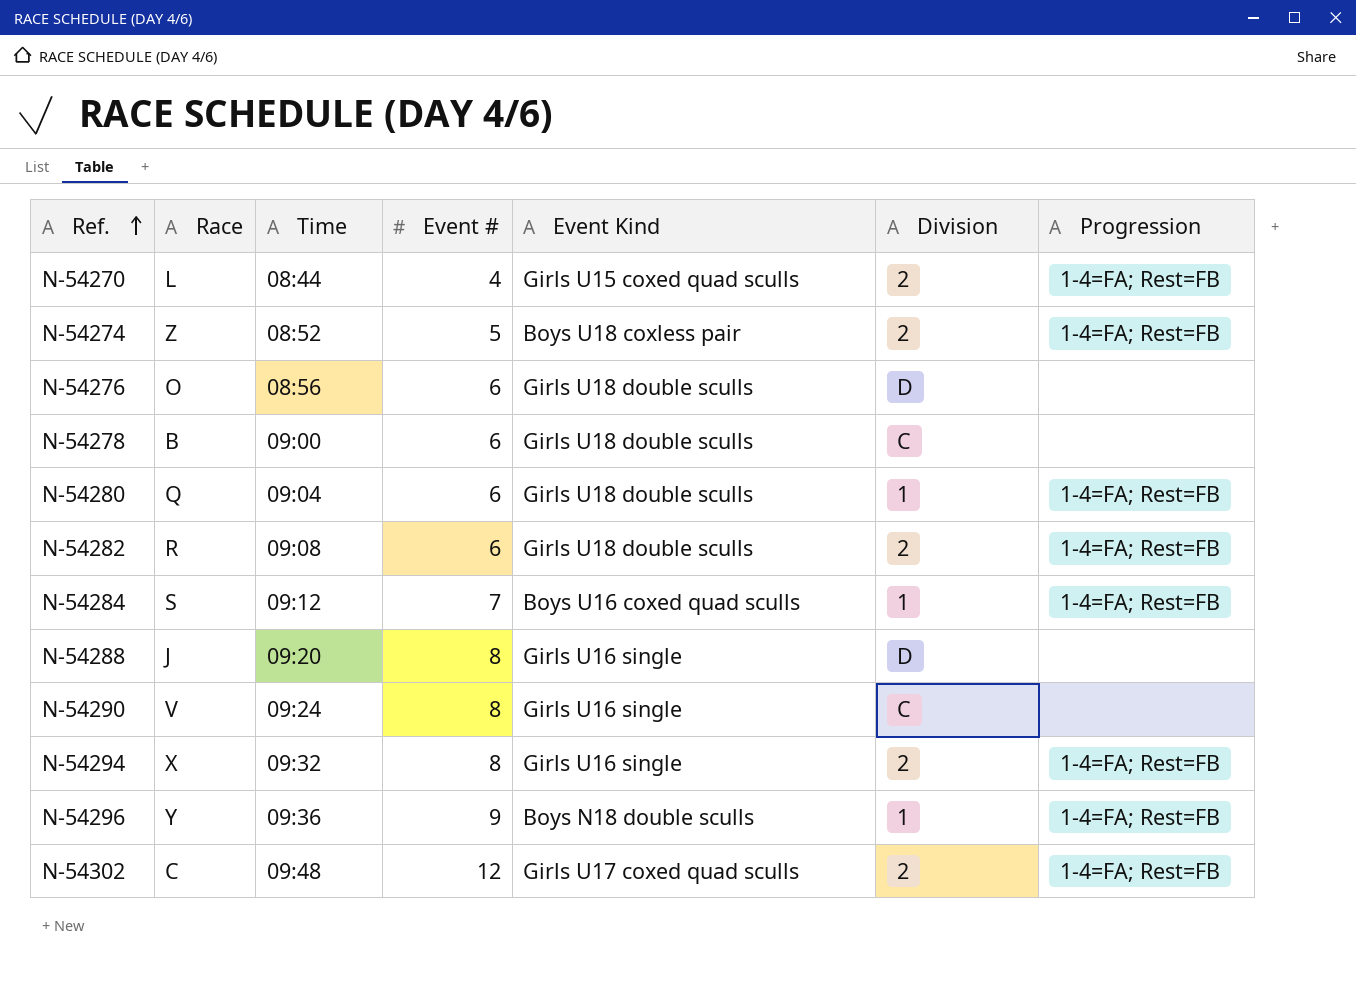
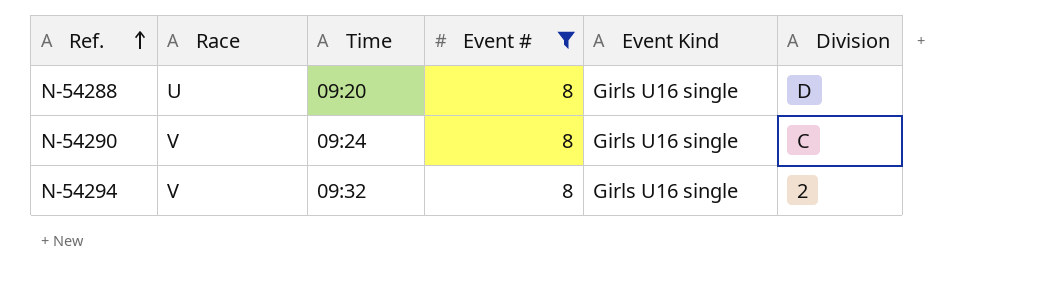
filter: none -> Event # = 8
column Progression | position: 7 -> none
N-54288 | Race: J -> U
N-54294 | Race: X -> V

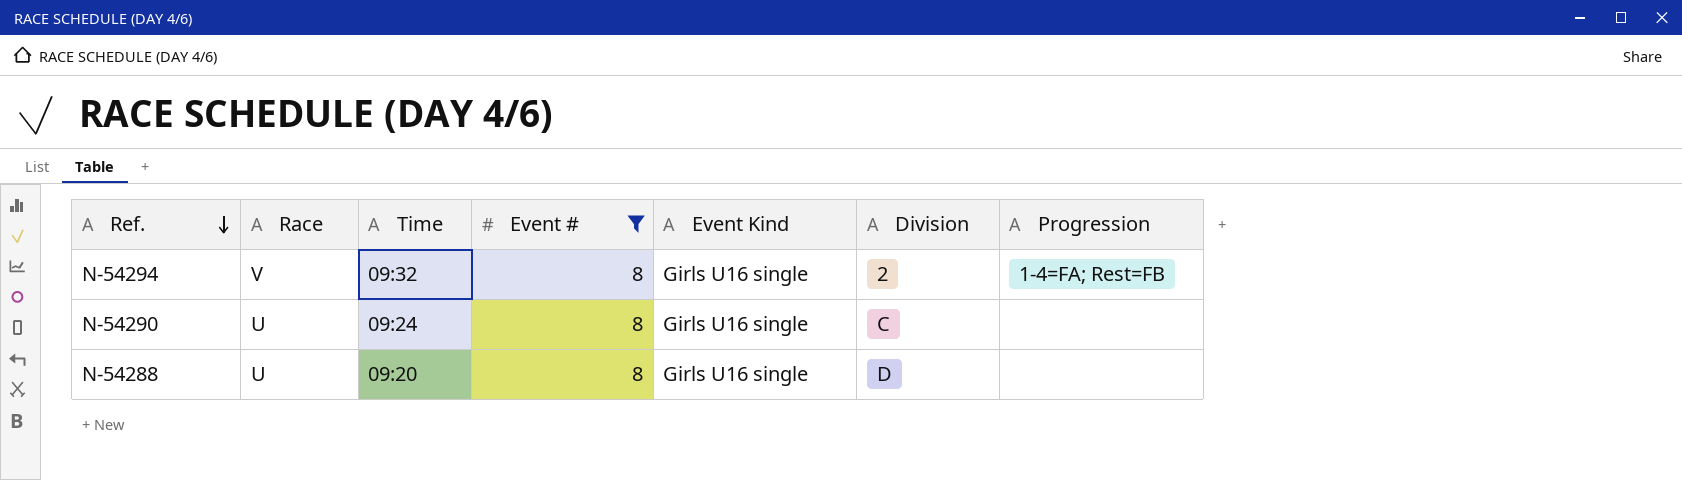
row order: Ref. ascending -> Ref. descending
column Progression | position: none -> 7
N-54290 | Race: V -> U

